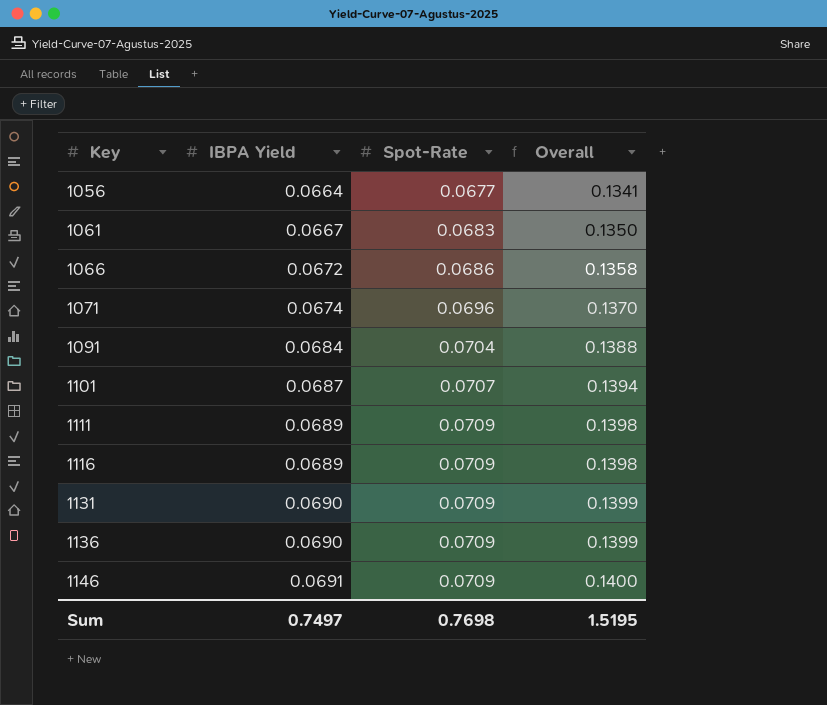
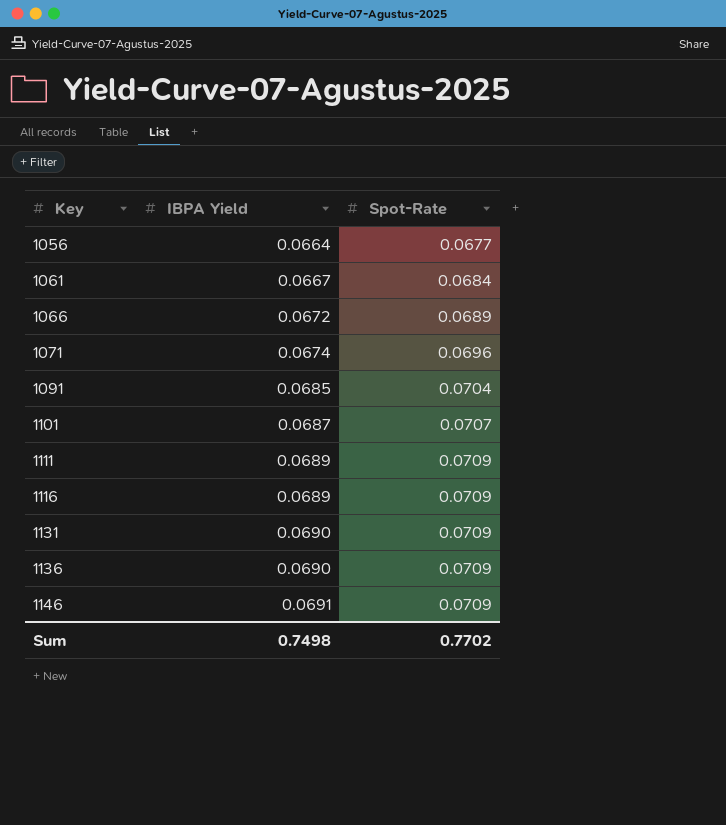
column Overall | formula: [IBPA Yield] + [Spot-Rate] -> none
1061 | Spot-Rate: 0.0683 -> 0.0684
1066 | Spot-Rate: 0.0686 -> 0.0689
1091 | IBPA Yield: 0.0684 -> 0.0685
Sum | IBPA Yield: 0.7497 -> 0.7498
Sum | Spot-Rate: 0.7698 -> 0.7702

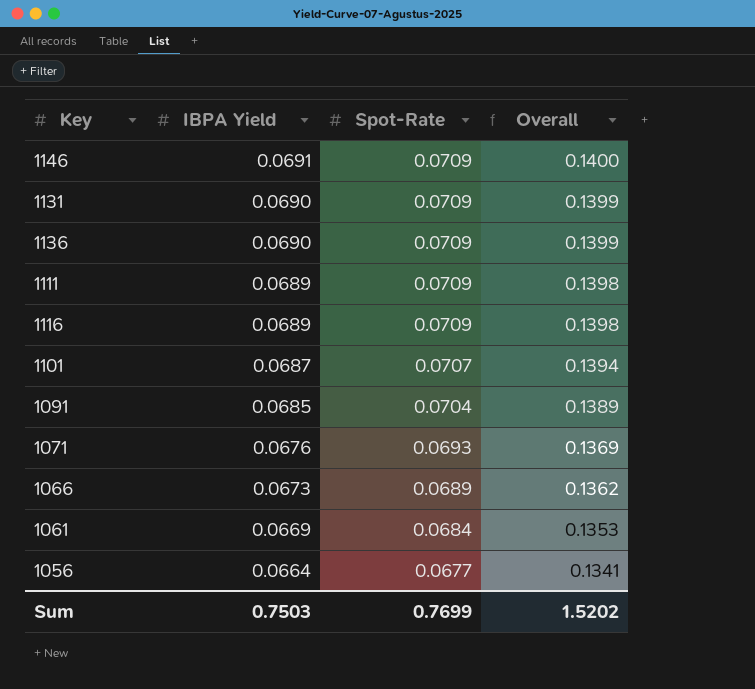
row order: Key ascending -> IBPA Yield descending
column Overall | formula: none -> [IBPA Yield] + [Spot-Rate]
1071 | IBPA Yield: 0.0674 -> 0.0676
1071 | Spot-Rate: 0.0696 -> 0.0693
1066 | IBPA Yield: 0.0672 -> 0.0673
1061 | IBPA Yield: 0.0667 -> 0.0669
Sum | IBPA Yield: 0.7498 -> 0.7503
Sum | Spot-Rate: 0.7702 -> 0.7699

